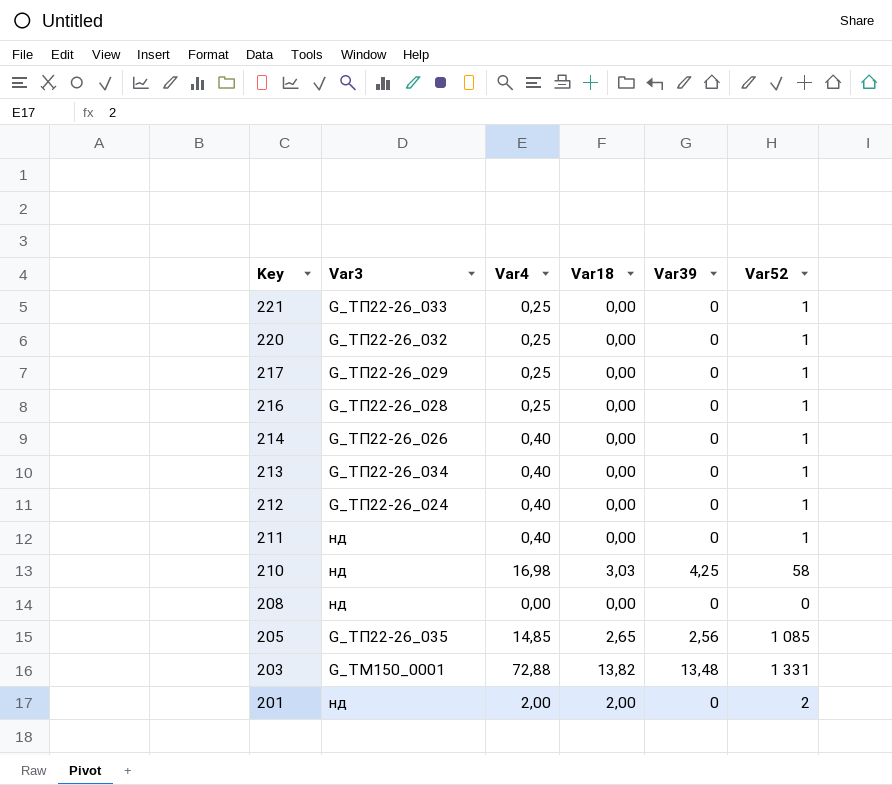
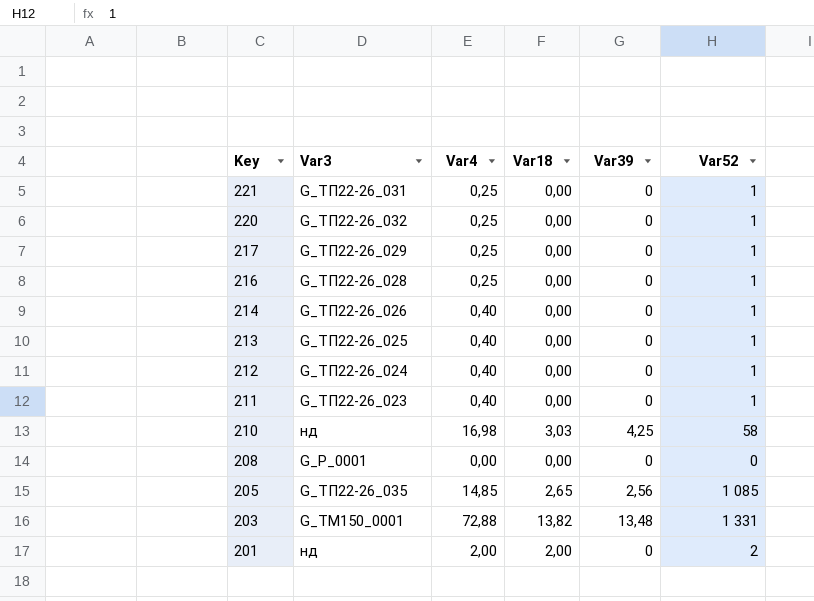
221 | Var3: G_ТП22-26_033 -> G_ТП22-26_031
213 | Var3: G_ТП22-26_034 -> G_ТП22-26_025
211 | Var3: нд -> G_ТП22-26_023
208 | Var3: нд -> G_Р_0001

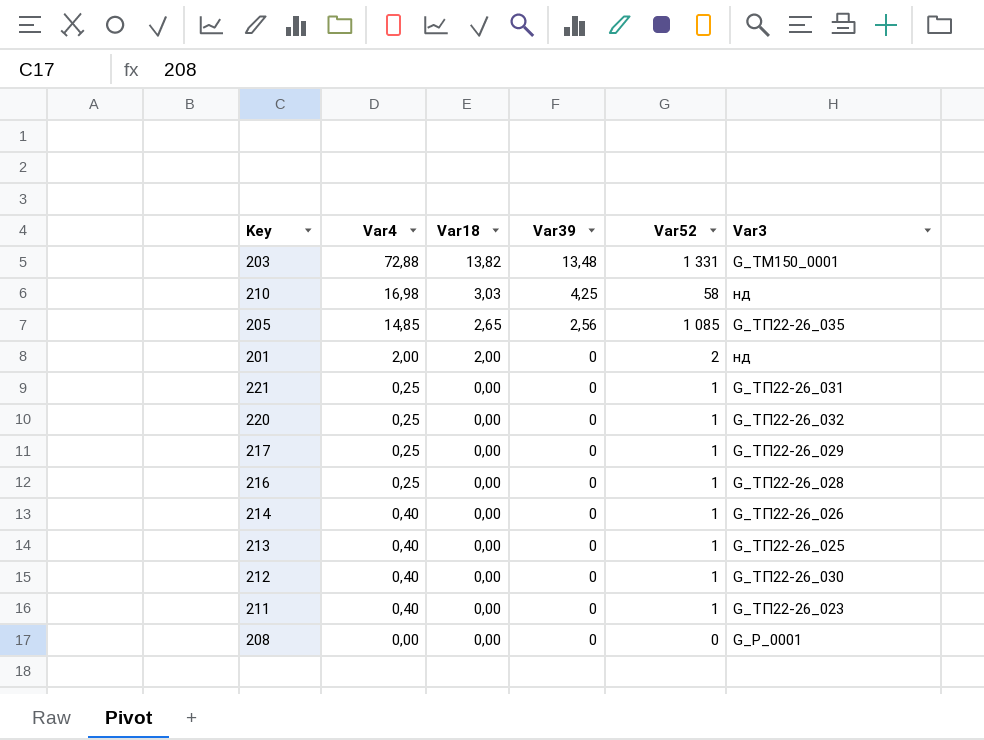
row order: Key descending -> Var18 descending
column Var3 | position: 2 -> 6
212 | Var3: G_ТП22-26_024 -> G_ТП22-26_030

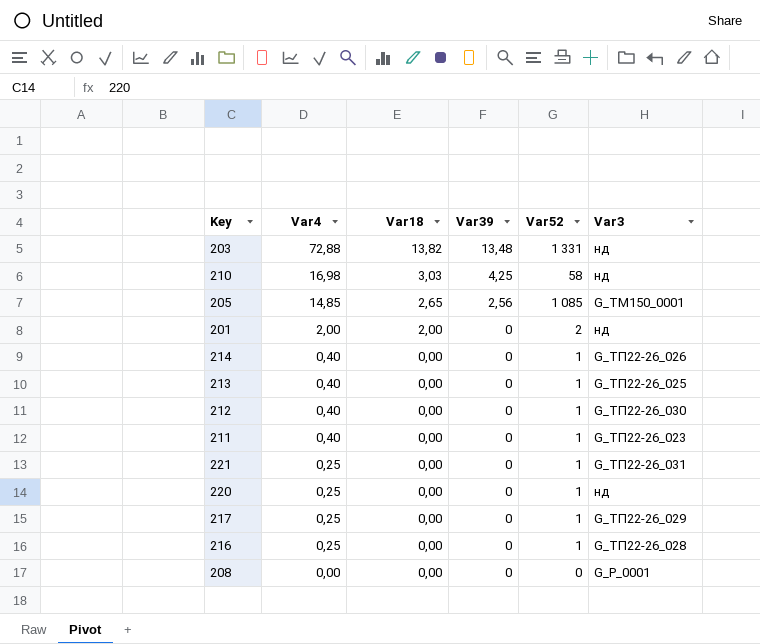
row order: Var18 descending -> Var4 descending
203 | Var3: G_ТМ150_0001 -> нд
205 | Var3: G_ТП22-26_035 -> G_ТМ150_0001
220 | Var3: G_ТП22-26_032 -> нд

